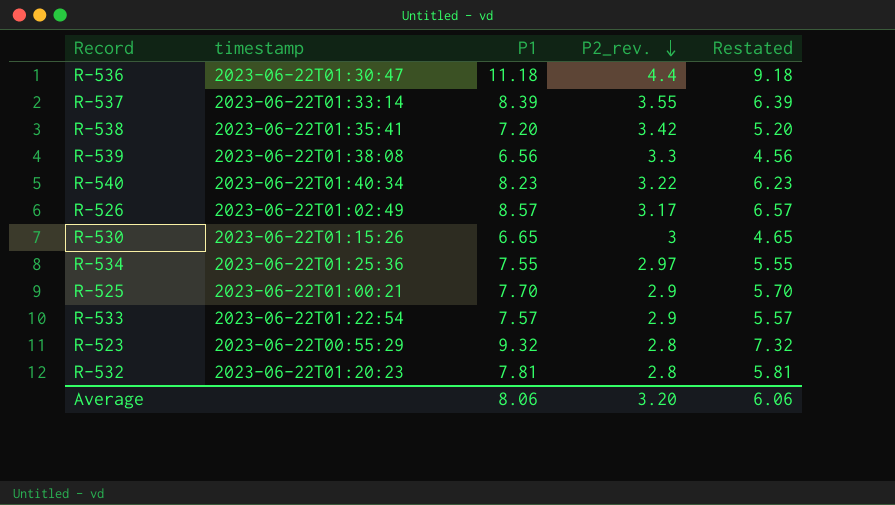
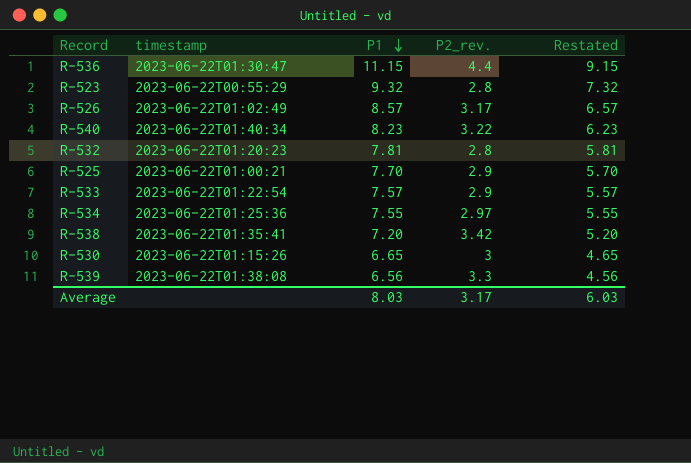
row order: P2_rev. descending -> P1 descending
row R-537: 2023-06-22T01:33:14 | 8.39 | 3.55 | 6.39 -> none
R-536 | P1: 11.18 -> 11.15
R-536 | Restated: 9.18 -> 9.15
Average | P1: 8.06 -> 8.03
Average | P2_rev.: 3.20 -> 3.17
Average | Restated: 6.06 -> 6.03

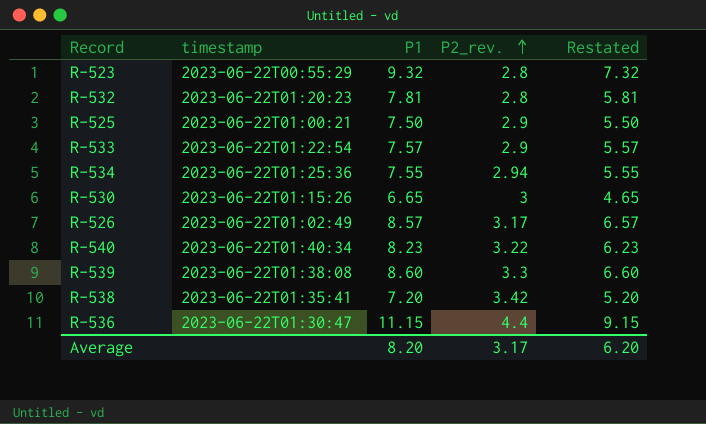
row order: P1 descending -> P2_rev. ascending
R-525 | P1: 7.70 -> 7.50
R-525 | Restated: 5.70 -> 5.50
R-534 | P2_rev.: 2.97 -> 2.94
R-539 | P1: 6.56 -> 8.60
R-539 | Restated: 4.56 -> 6.60
Average | P1: 8.03 -> 8.20
Average | Restated: 6.03 -> 6.20

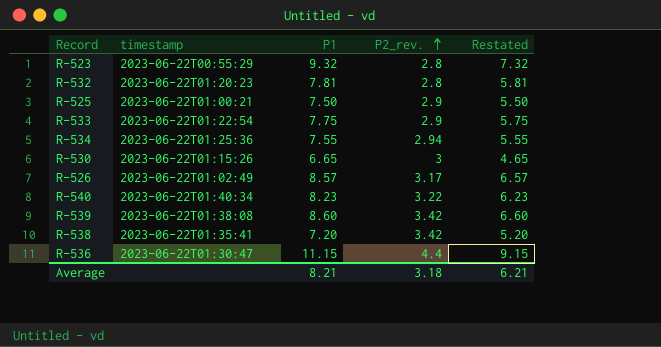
R-533 | P1: 7.57 -> 7.75
R-533 | Restated: 5.57 -> 5.75
R-539 | P2_rev.: 3.3 -> 3.42
Average | P1: 8.20 -> 8.21
Average | P2_rev.: 3.17 -> 3.18
Average | Restated: 6.20 -> 6.21

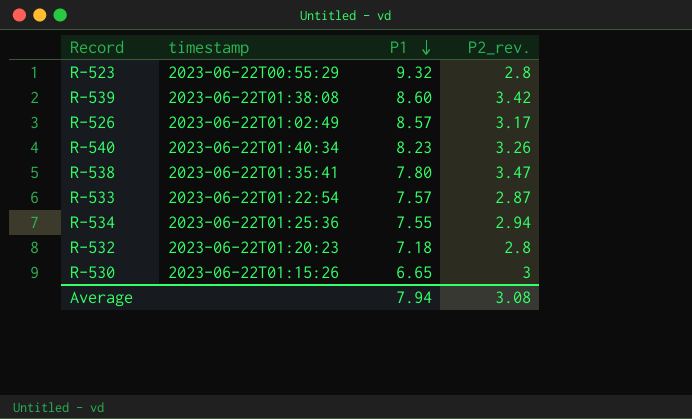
row order: P2_rev. ascending -> P1 descending
column Restated | formula: [P1] - 2 -> none
row R-525: 2023-06-22T01:00:21 | 7.50 | 2.9 | 5.50 -> none
row R-536: 2023-06-22T01:30:47 | 11.15 | 4.4 | 9.15 -> none
R-540 | P2_rev.: 3.22 -> 3.26
R-538 | P1: 7.20 -> 7.80
R-538 | P2_rev.: 3.42 -> 3.47
R-533 | P1: 7.75 -> 7.57
R-533 | P2_rev.: 2.9 -> 2.87
R-532 | P1: 7.81 -> 7.18
Average | P1: 8.21 -> 7.94
Average | P2_rev.: 3.18 -> 3.08

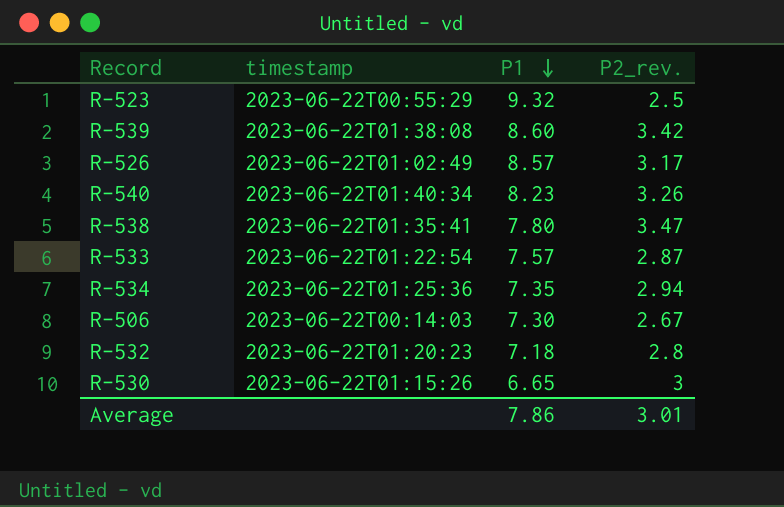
R-523 | P2_rev.: 2.8 -> 2.5
R-534 | P1: 7.55 -> 7.35
row R-506: none -> 2023-06-22T00:14:03 | 7.30 | 2.67
Average | P1: 7.94 -> 7.86
Average | P2_rev.: 3.08 -> 3.01

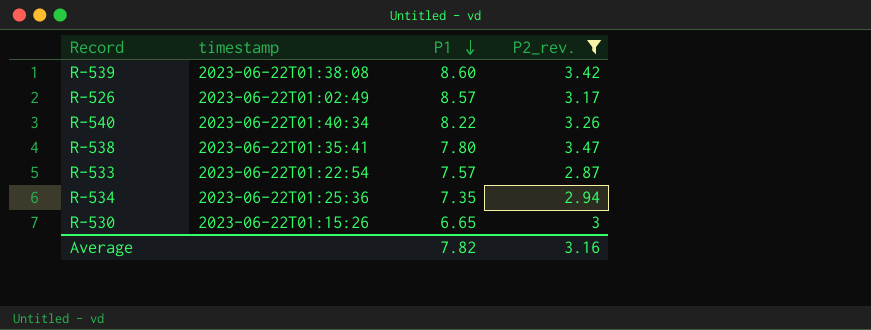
filter: none -> P2_rev. >= 2.87
R-540 | P1: 8.23 -> 8.22
Average | P1: 7.86 -> 7.82
Average | P2_rev.: 3.01 -> 3.16

